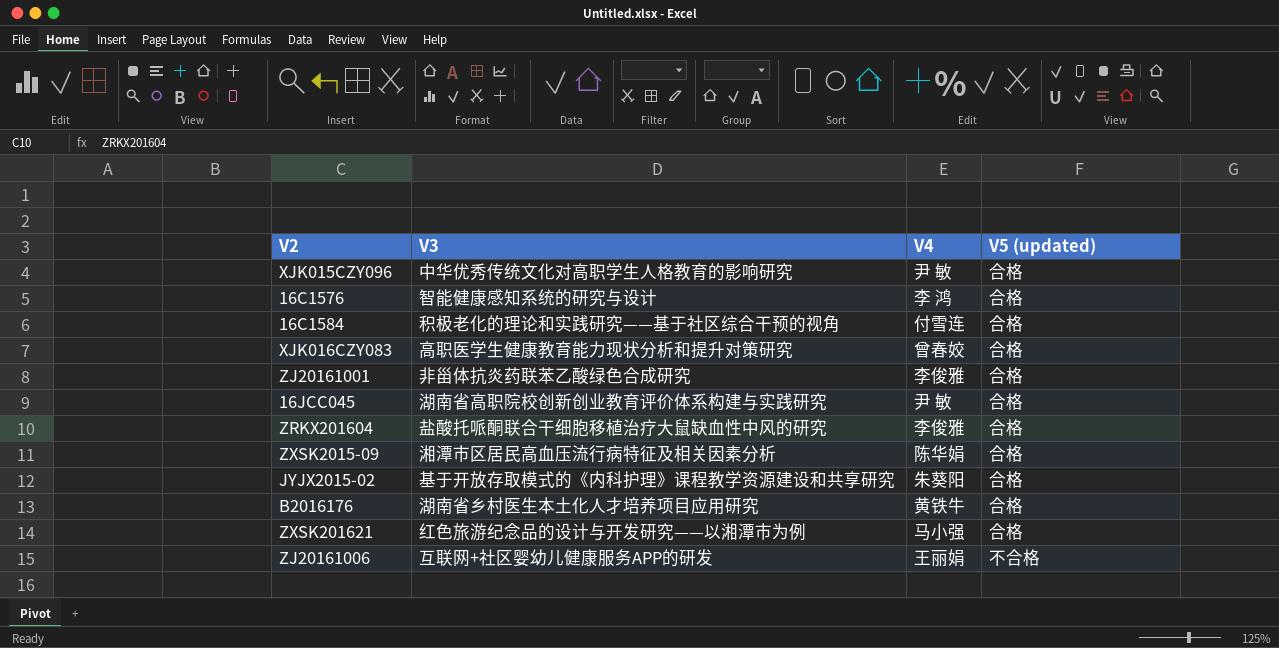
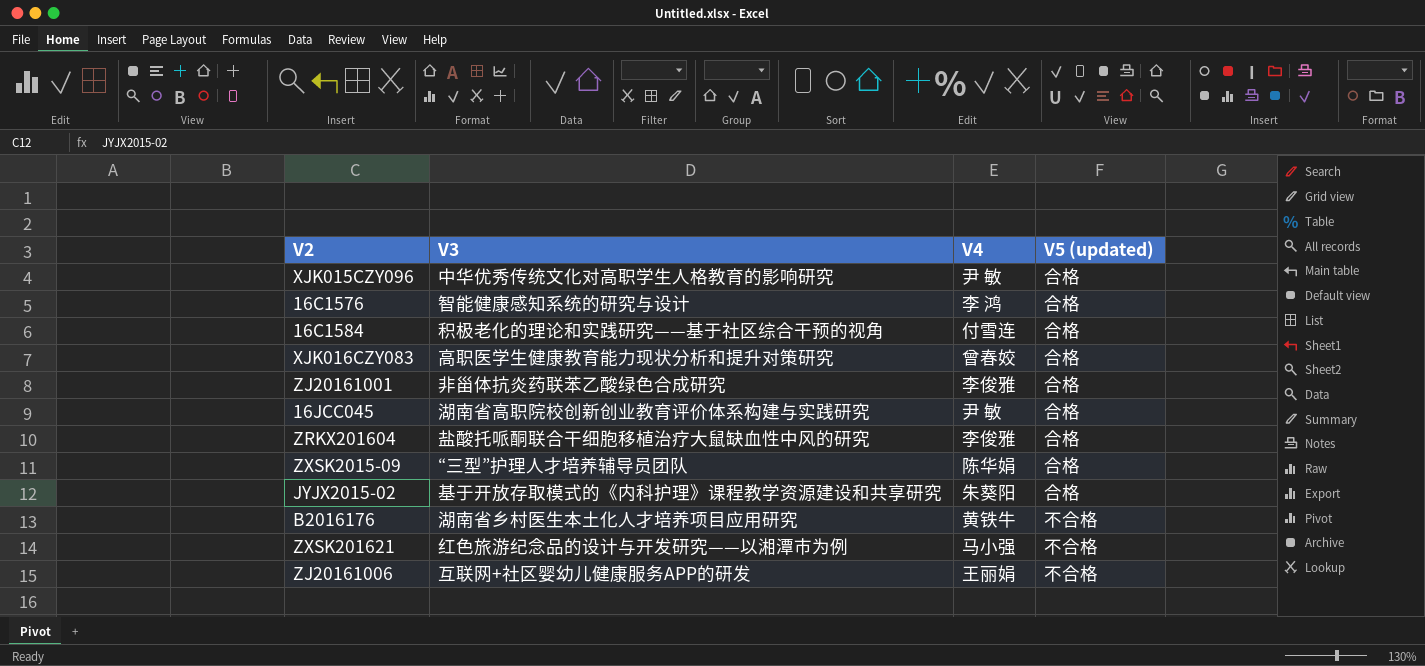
ZXSK2015-09 | V3: 湘潭市区居民高血压流行病特征及相关因素分析 -> “三型”护理人才培养辅导员团队
B2016176 | V5 (updated): 合格 -> 不合格
ZXSK201621 | V5 (updated): 合格 -> 不合格

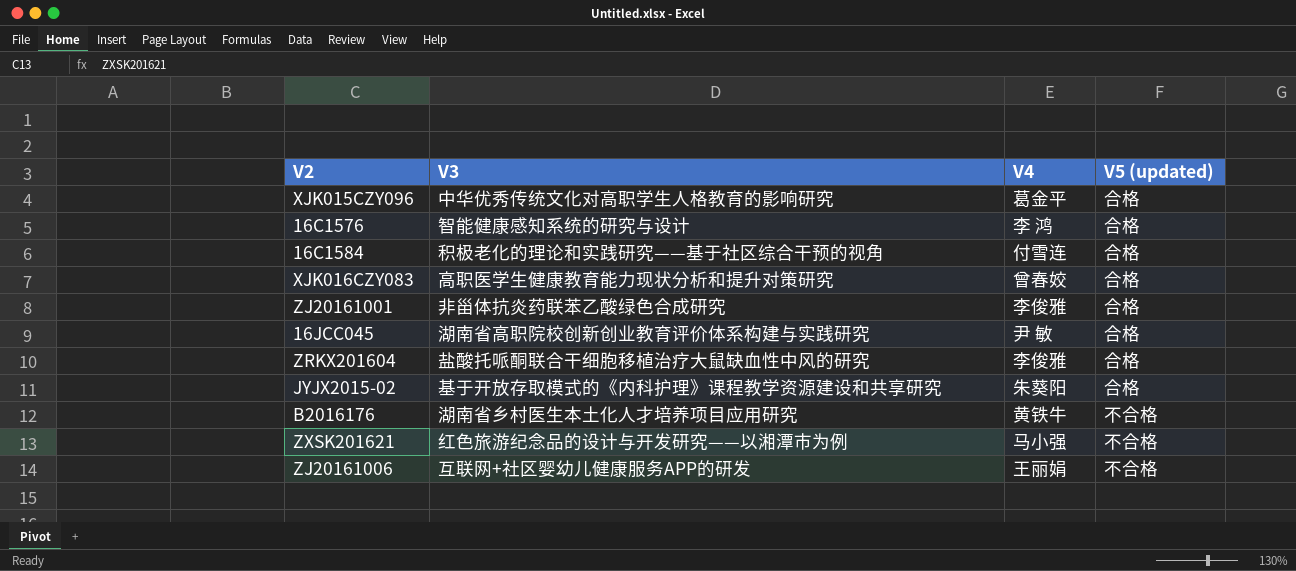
row ZXSK2015-09: “三型”护理人才培养辅导员团队 | 陈华娟 | 合格 -> none
XJK015CZY096 | V4: 尹 敏 -> 葛金平

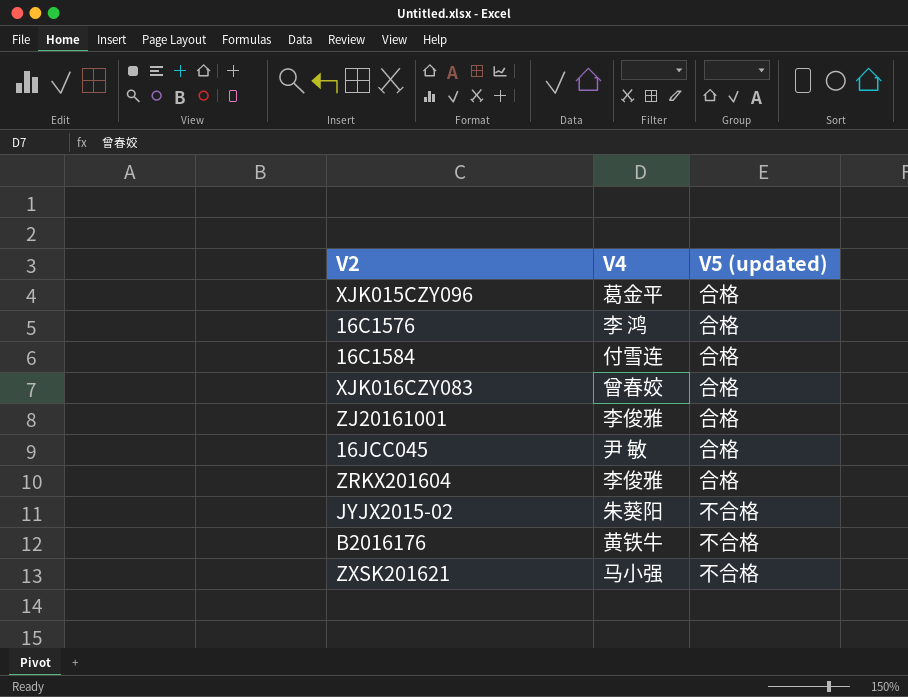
column V3 | position: 2 -> none
row ZJ20161006: 互联网+社区婴幼儿健康服务APP的研发 | 王丽娟 | 不合格 -> none
JYJX2015-02 | V5 (updated): 合格 -> 不合格

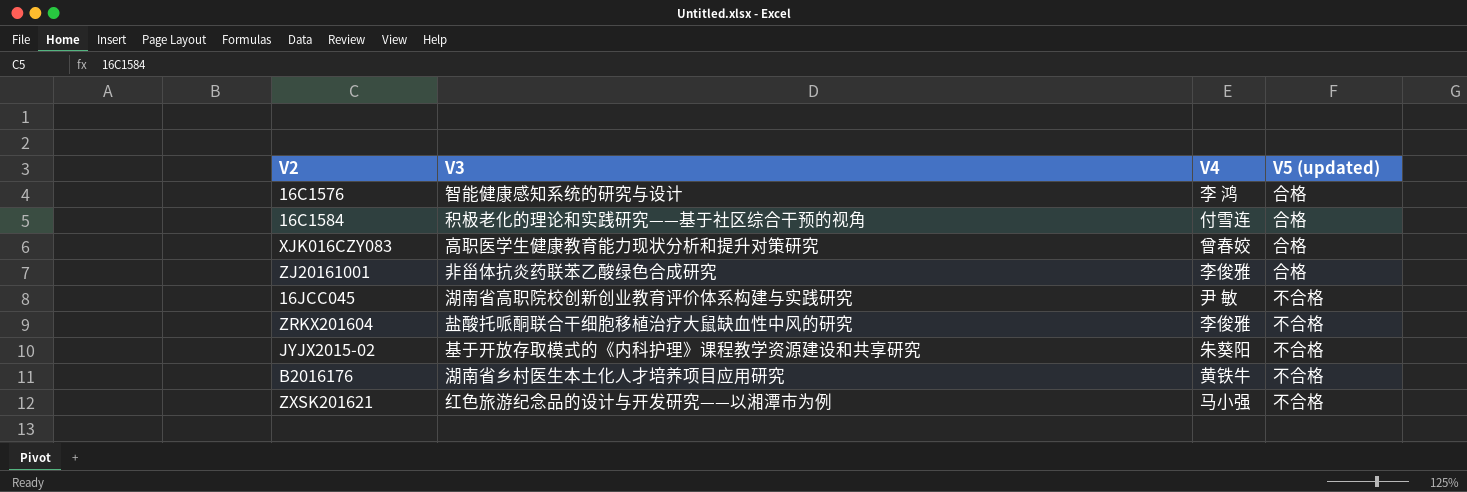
column V3 | position: none -> 2
row XJK015CZY096: 葛金平 | 合格 -> none
16JCC045 | V5 (updated): 合格 -> 不合格
ZRKX201604 | V5 (updated): 合格 -> 不合格

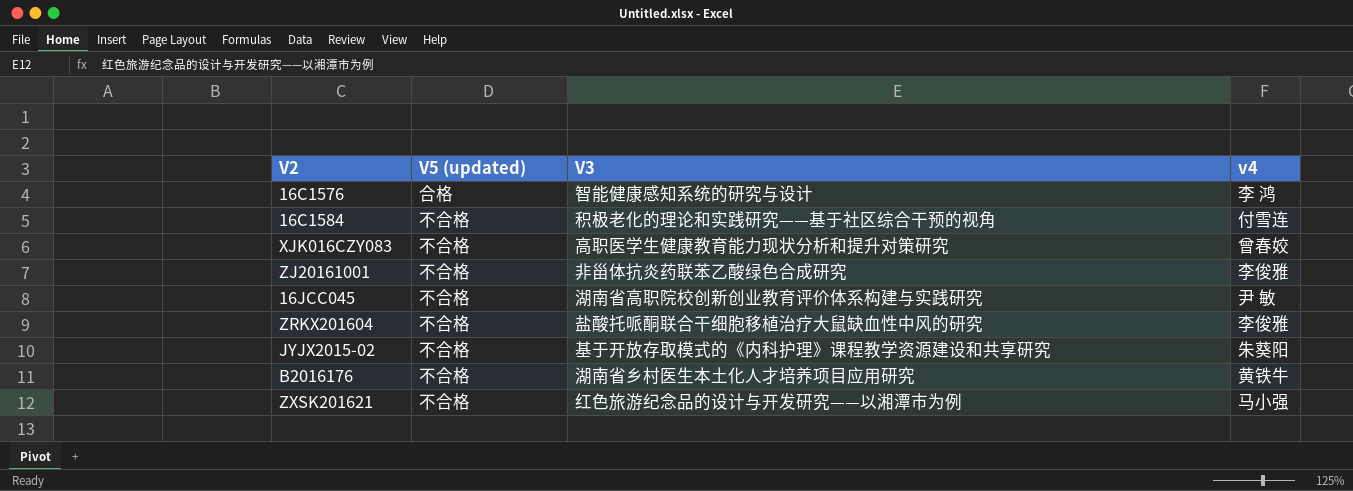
column V5 (updated) | position: 4 -> 2
column name: V4 -> v4
16C1584 | V5 (updated): 合格 -> 不合格
XJK016CZY083 | V5 (updated): 合格 -> 不合格
ZJ20161001 | V5 (updated): 合格 -> 不合格

